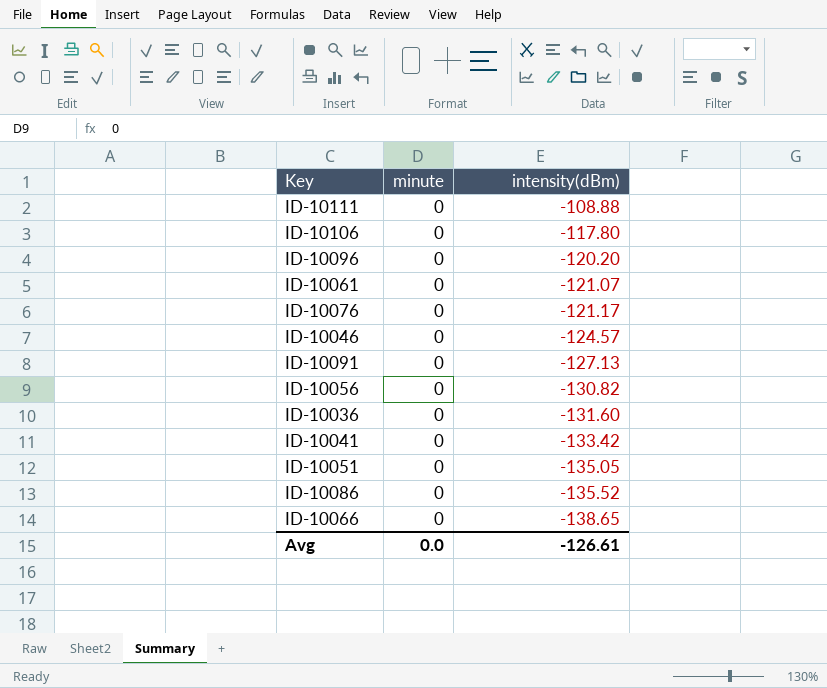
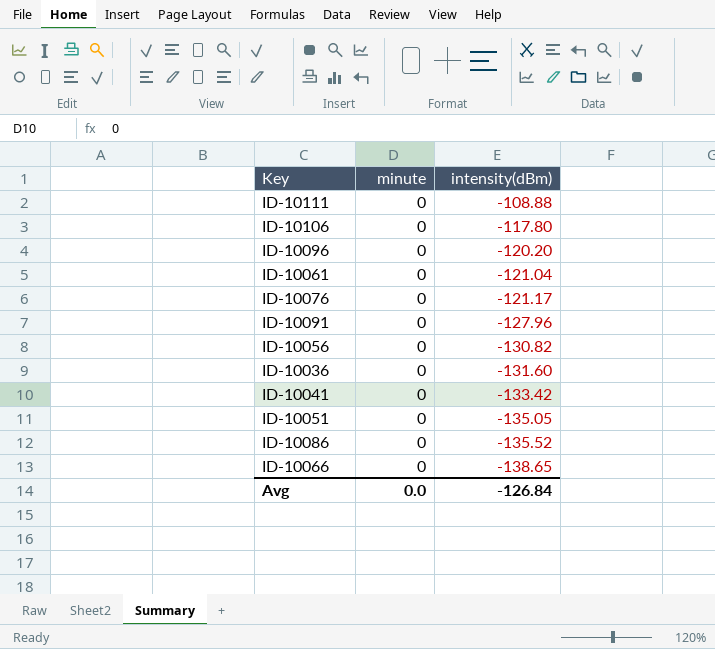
row ID-10046: 0 | -124.57 -> none
ID-10061 | intensity(dBm): -121.07 -> -121.04
ID-10091 | intensity(dBm): -127.13 -> -127.96
Avg | intensity(dBm): -126.61 -> -126.84

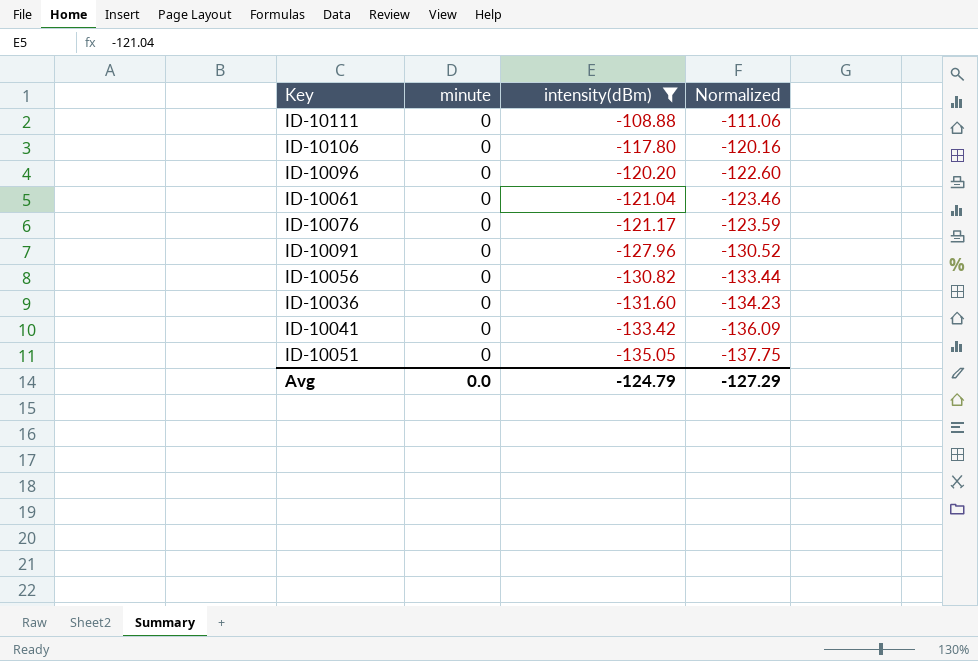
filter: none -> intensity(dBm) >= -135.05
column Normalized | formula: none -> [intensity(dBm)] * 1.02
Avg | intensity(dBm): -126.84 -> -124.79

